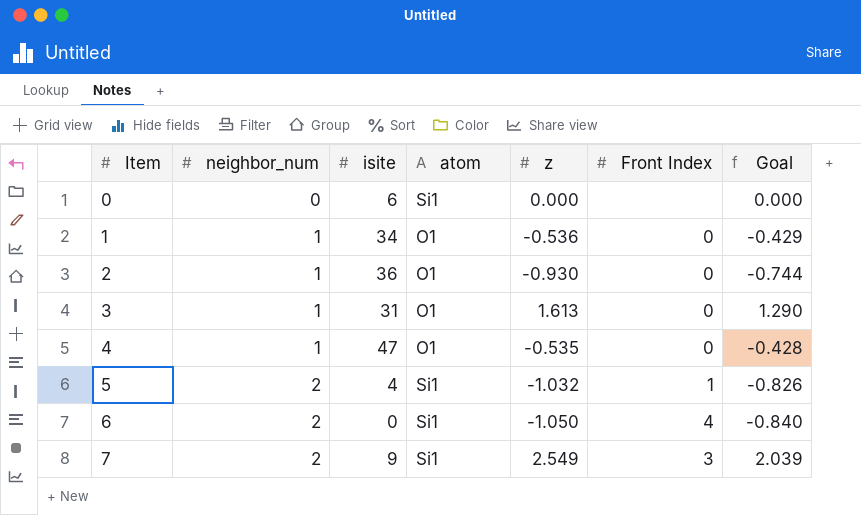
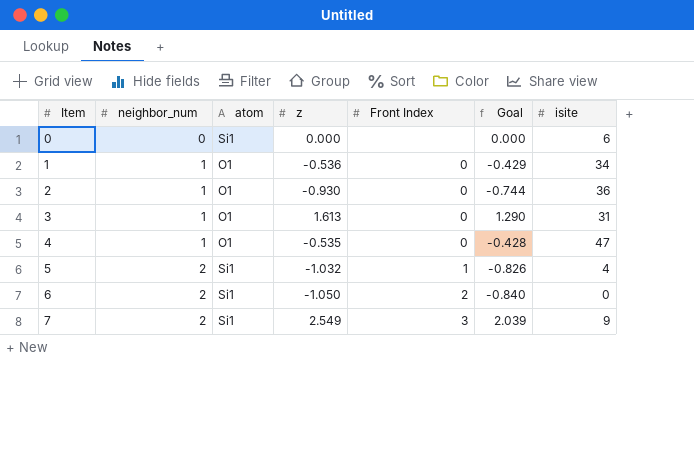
column isite | position: 3 -> 7
6 | Front Index: 4 -> 2

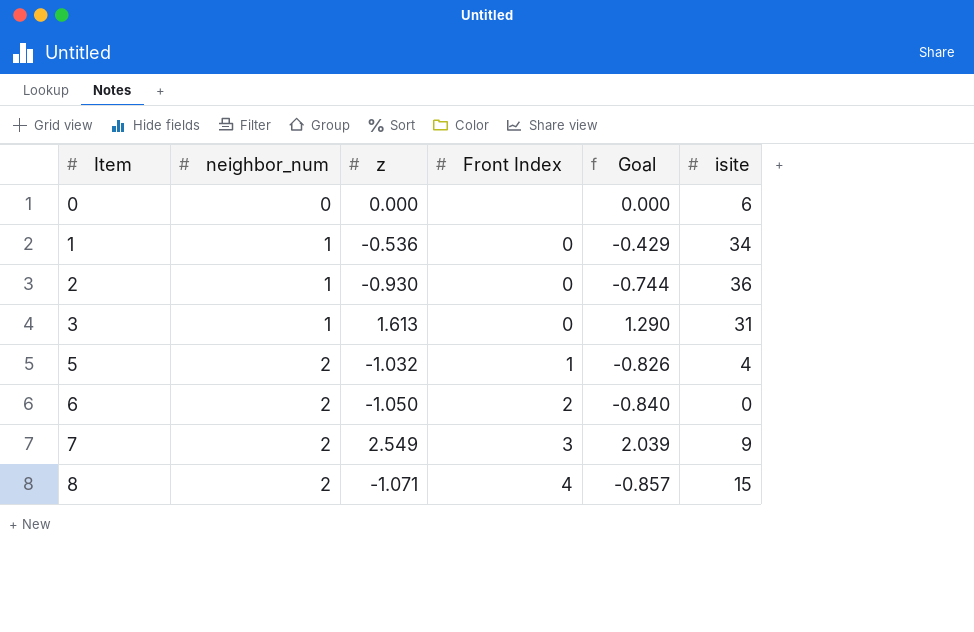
column atom | position: 3 -> none
row 4: 1 | O1 | -0.535 | 0 | -0.428 | 47 -> none
row 8: none -> 2 | -1.071 | 4 | -0.857 | 15

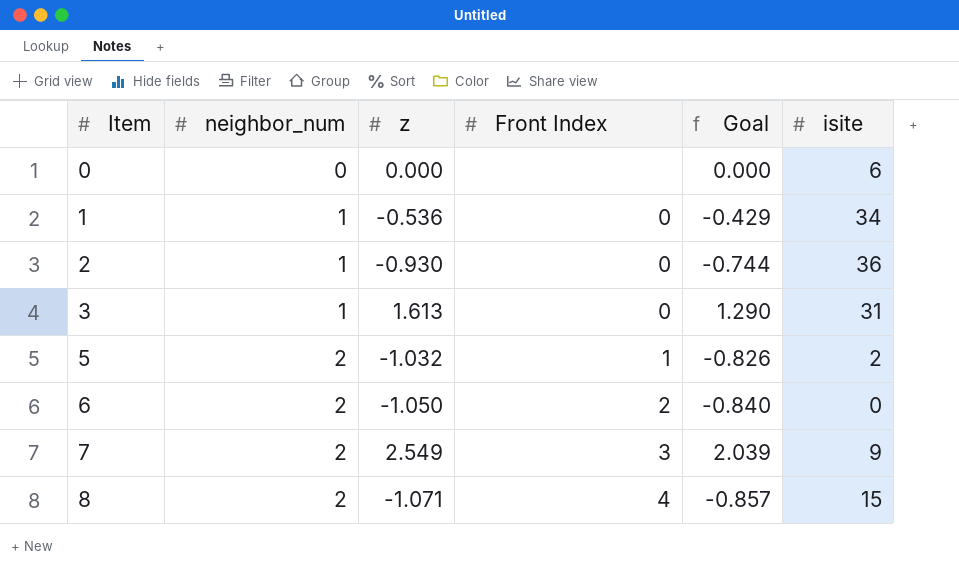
5 | isite: 4 -> 2

